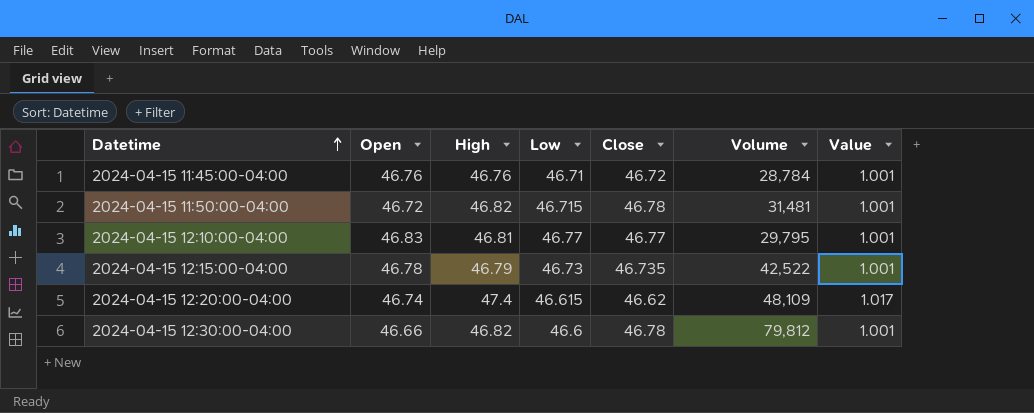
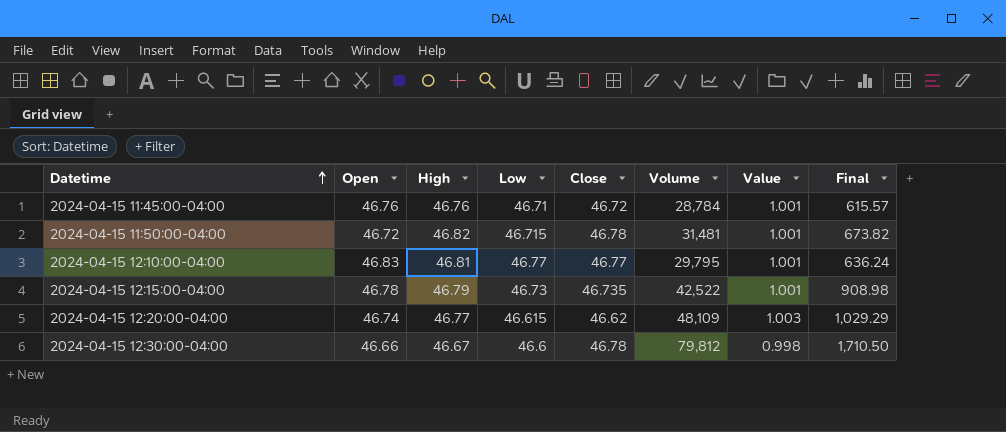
column Final | formula: none -> [Volume] / [Open]
2024-04-15 12:20:00-04:00 | High: 47.4 -> 46.77
2024-04-15 12:20:00-04:00 | Value: 1.017 -> 1.003
2024-04-15 12:30:00-04:00 | High: 46.82 -> 46.67
2024-04-15 12:30:00-04:00 | Value: 1.001 -> 0.998

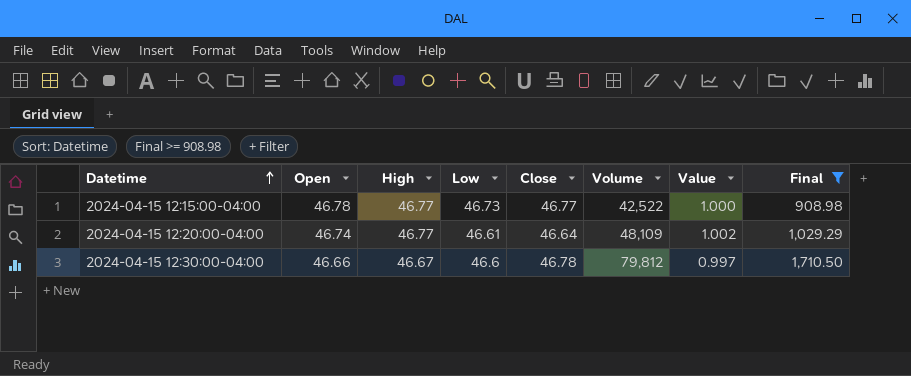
filter: none -> Final >= 908.98
column Value | formula: [High] / [Close] -> [Open] / [Close]
2024-04-15 12:15:00-04:00 | High: 46.79 -> 46.77
2024-04-15 12:15:00-04:00 | Close: 46.735 -> 46.77
2024-04-15 12:20:00-04:00 | Low: 46.615 -> 46.61
2024-04-15 12:20:00-04:00 | Close: 46.62 -> 46.64

